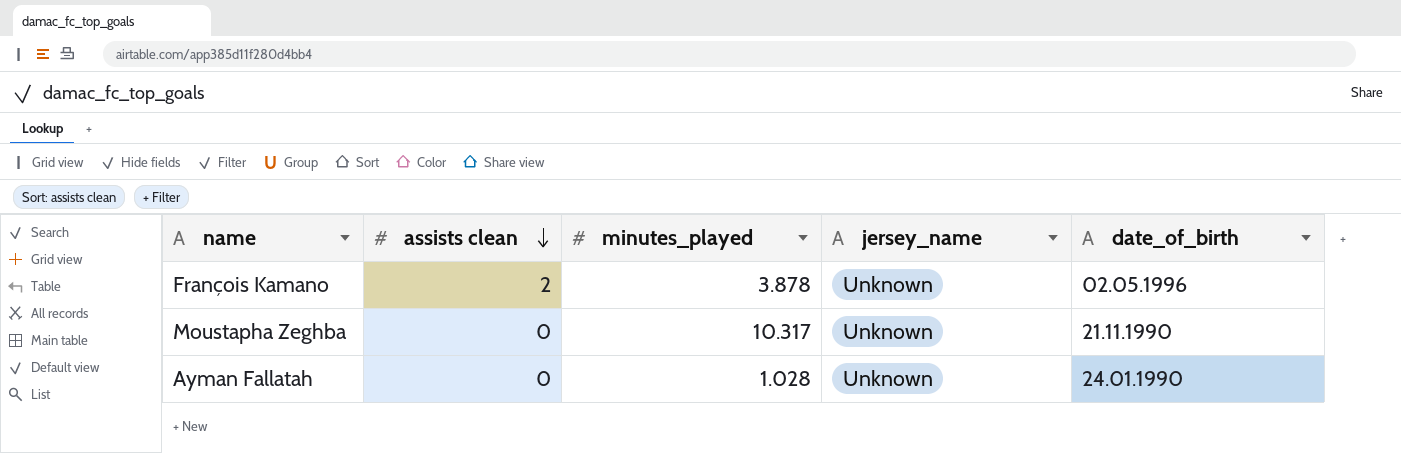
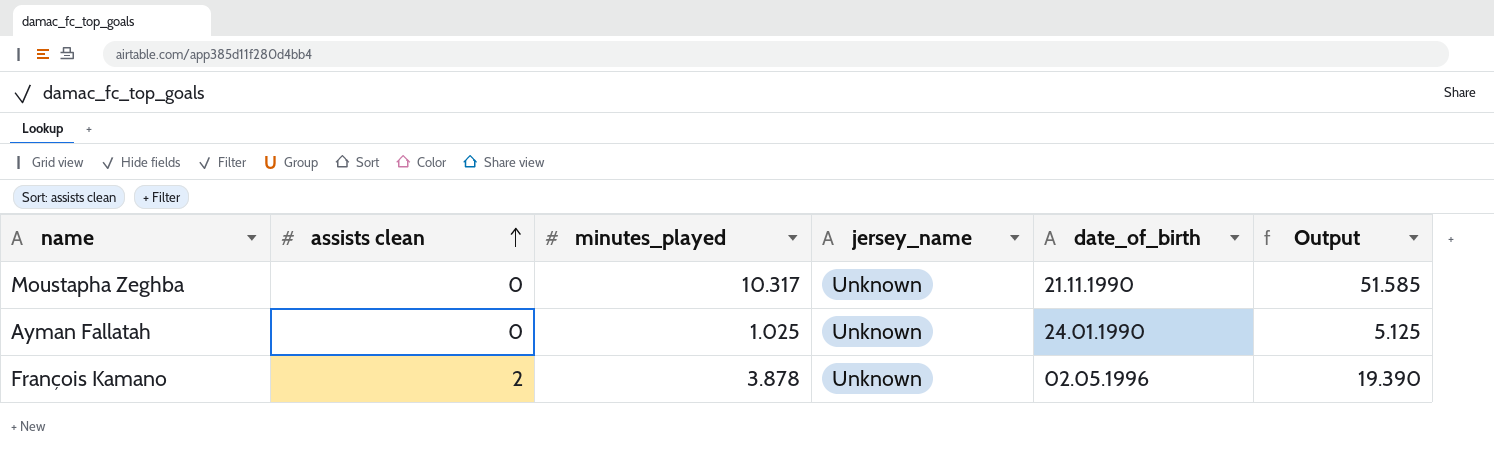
row order: assists clean descending -> assists clean ascending
column Output | formula: none -> [minutes_played] * 5
Ayman Fallatah | minutes_played: 1.028 -> 1.025

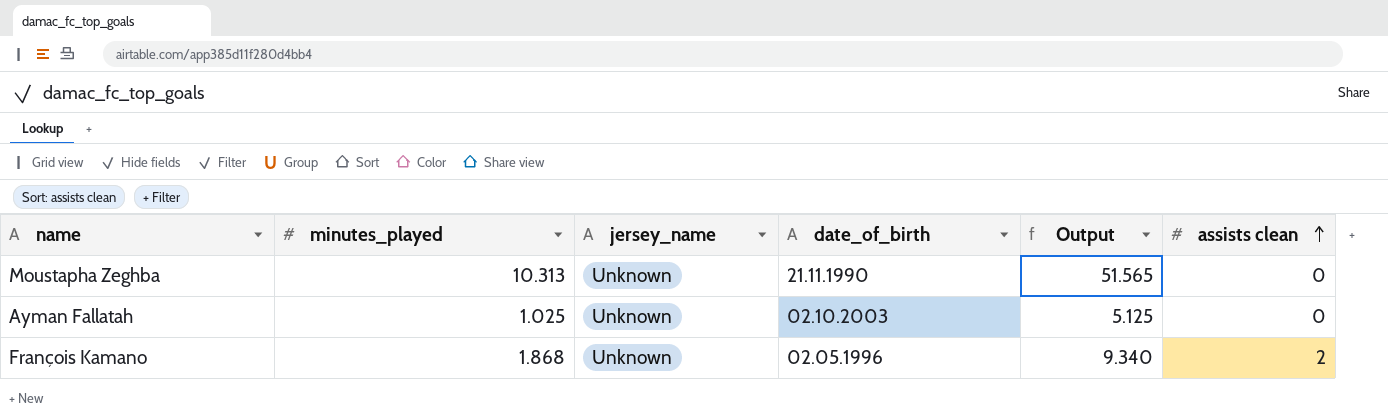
column assists clean | position: 2 -> 6
Moustapha Zeghba | minutes_played: 10.317 -> 10.313
Moustapha Zeghba | Output: 51.585 -> 51.565
Ayman Fallatah | date_of_birth: 24.01.1990 -> 02.10.2003
François Kamano | minutes_played: 3.878 -> 1.868
François Kamano | Output: 19.390 -> 9.340

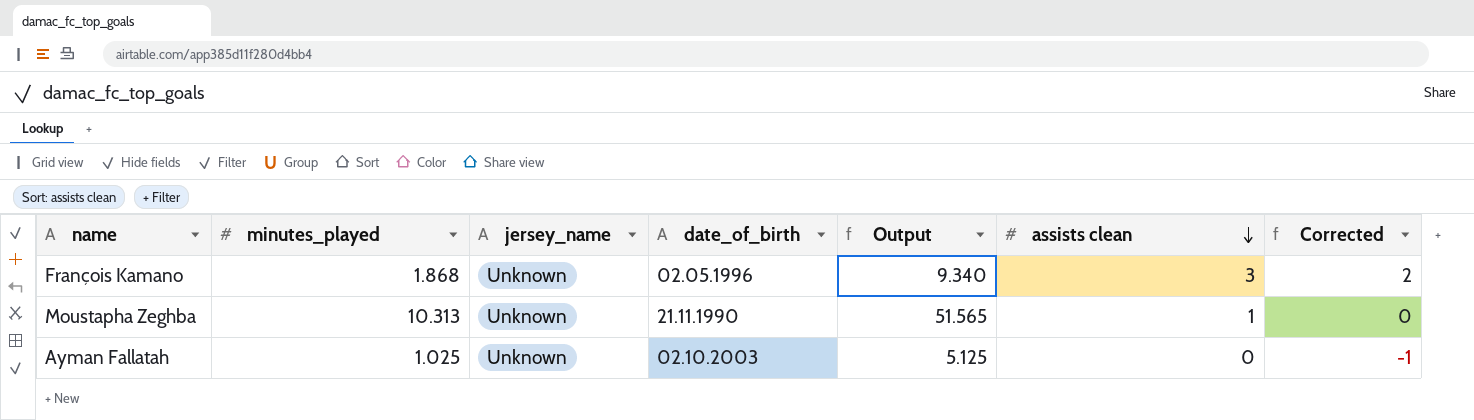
row order: assists clean ascending -> assists clean descending
column Corrected | formula: none -> [assists clean] - 1
François Kamano | assists clean: 2 -> 3
Moustapha Zeghba | assists clean: 0 -> 1

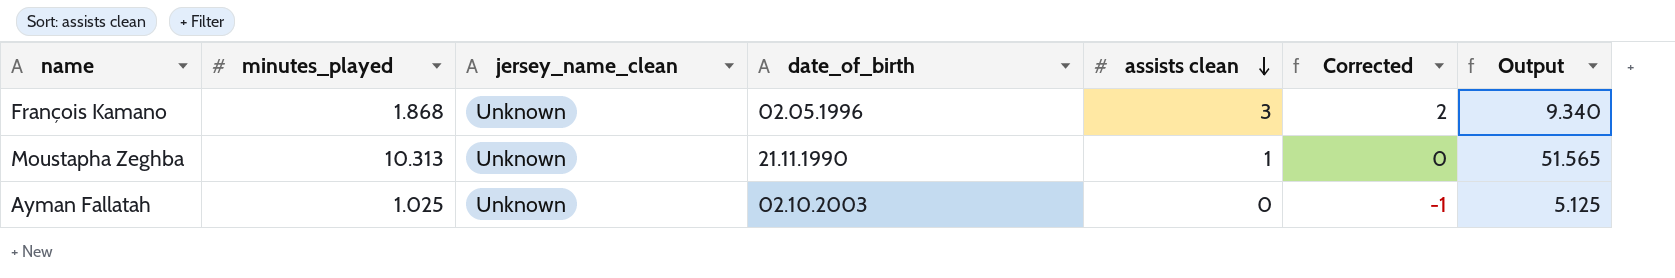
column name: jersey_name -> jersey_name_clean
column Output | position: 5 -> 7

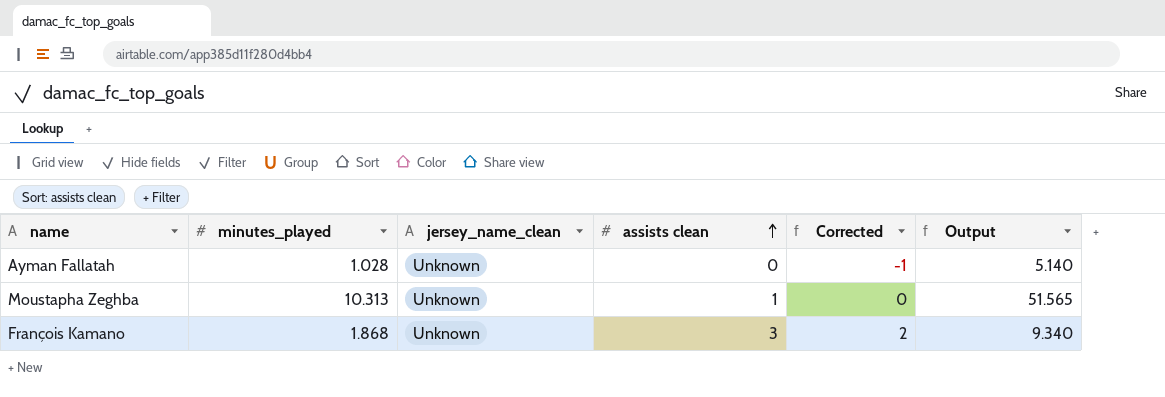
row order: assists clean descending -> assists clean ascending
column date_of_birth | position: 4 -> none
Ayman Fallatah | minutes_played: 1.025 -> 1.028
Ayman Fallatah | Output: 5.125 -> 5.140

